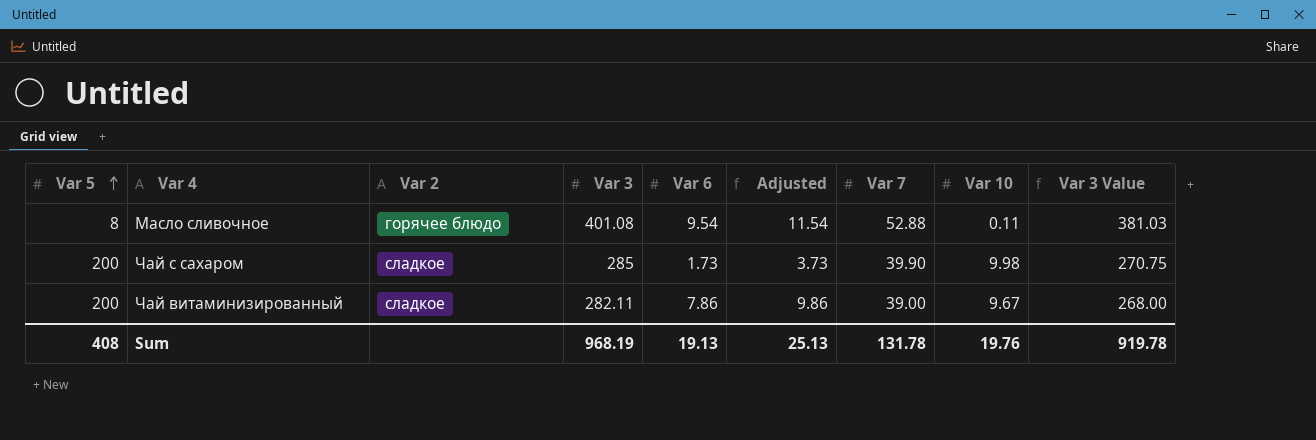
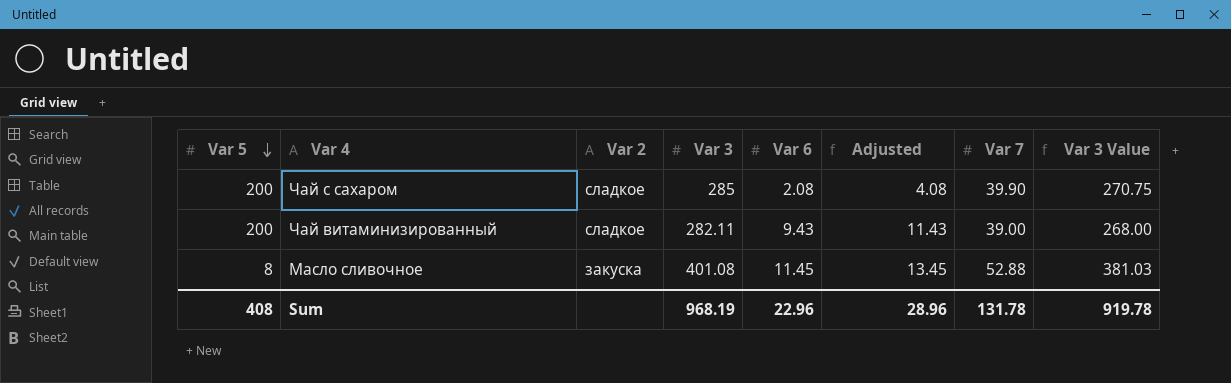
row order: Var 5 ascending -> Var 5 descending
column Var 10 | position: 8 -> none
Чай с сахаром | Var 6: 1.73 -> 2.08
Чай с сахаром | Adjusted: 3.73 -> 4.08
Чай витаминизированный | Var 6: 7.86 -> 9.43
Чай витаминизированный | Adjusted: 9.86 -> 11.43
Масло сливочное | Var 2: горячее блюдо -> закуска
Масло сливочное | Var 6: 9.54 -> 11.45
Масло сливочное | Adjusted: 11.54 -> 13.45
Sum | Var 6: 19.13 -> 22.96
Sum | Adjusted: 25.13 -> 28.96

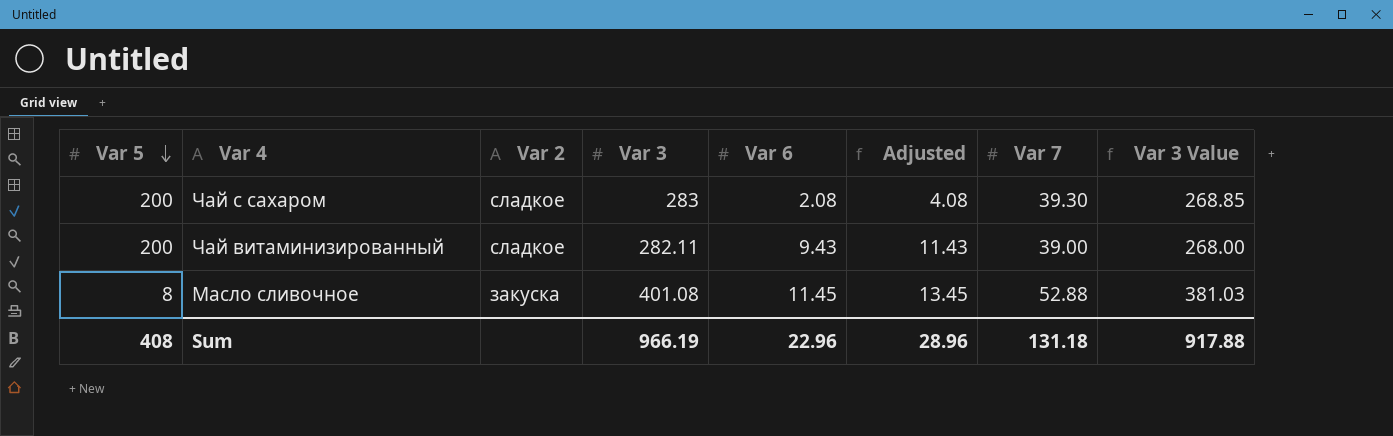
Чай с сахаром | Var 3: 285 -> 283
Чай с сахаром | Var 7: 39.90 -> 39.30
Чай с сахаром | Var 3 Value: 270.75 -> 268.85
Sum | Var 3: 968.19 -> 966.19
Sum | Var 7: 131.78 -> 131.18
Sum | Var 3 Value: 919.78 -> 917.88

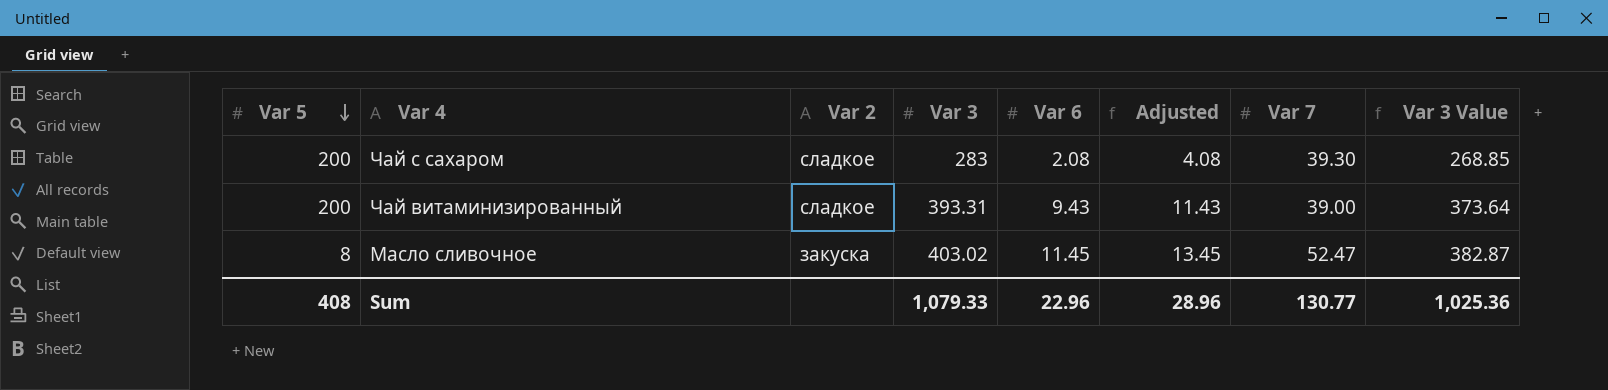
Чай витаминизированный | Var 3: 282.11 -> 393.31
Чай витаминизированный | Var 3 Value: 268.00 -> 373.64
Масло сливочное | Var 3: 401.08 -> 403.02
Масло сливочное | Var 7: 52.88 -> 52.47
Масло сливочное | Var 3 Value: 381.03 -> 382.87
Sum | Var 3: 966.19 -> 1,079.33
Sum | Var 7: 131.18 -> 130.77
Sum | Var 3 Value: 917.88 -> 1,025.36

